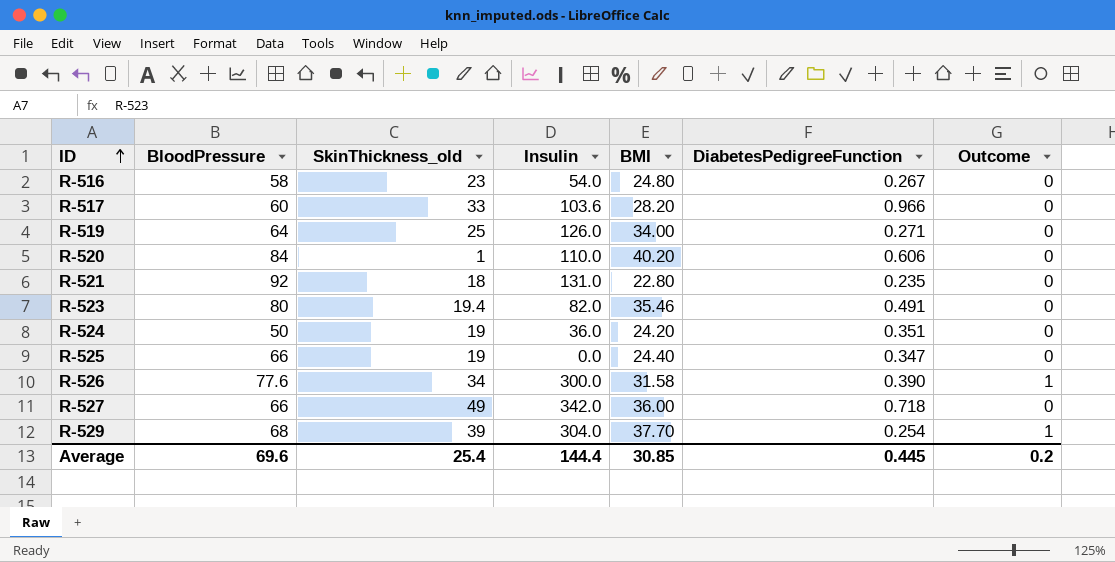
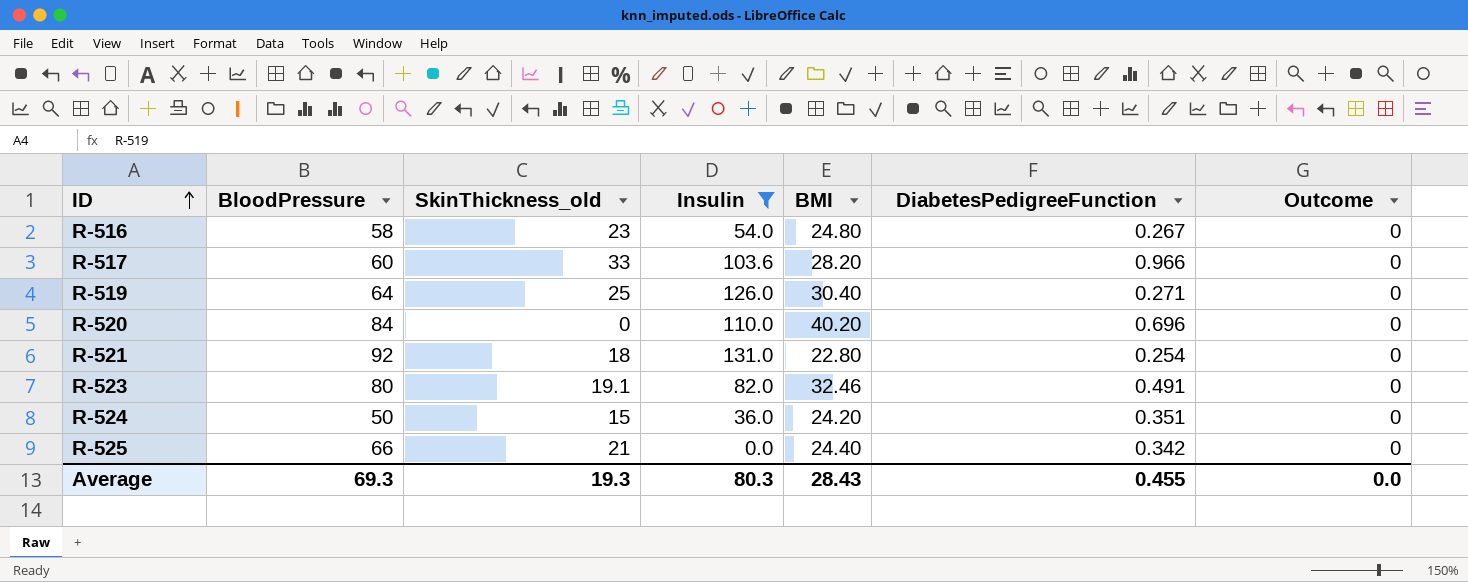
filter: none -> Insulin <= 131.0
R-519 | BMI: 34.00 -> 30.40
R-520 | SkinThickness_old: 1 -> 0
R-520 | DiabetesPedigreeFunction: 0.606 -> 0.696
R-521 | DiabetesPedigreeFunction: 0.235 -> 0.254
R-523 | SkinThickness_old: 19.4 -> 19.1
R-523 | BMI: 35.46 -> 32.46
R-524 | SkinThickness_old: 19 -> 15
R-525 | SkinThickness_old: 19 -> 21
R-525 | DiabetesPedigreeFunction: 0.347 -> 0.342
Average | BloodPressure: 69.6 -> 69.3
Average | SkinThickness_old: 25.4 -> 19.3
Average | Insulin: 144.4 -> 80.3
Average | BMI: 30.85 -> 28.43
Average | DiabetesPedigreeFunction: 0.445 -> 0.455
Average | Outcome: 0.2 -> 0.0

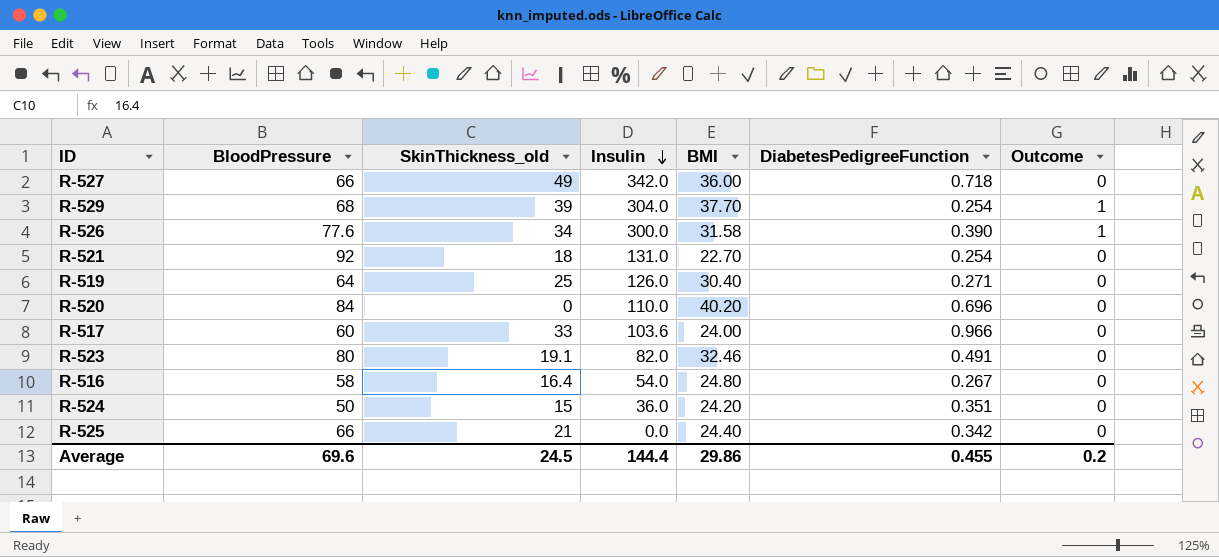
filter: Insulin <= 131.0 -> none
row order: ID ascending -> Insulin descending
R-521 | BMI: 22.80 -> 22.70
R-517 | BMI: 28.20 -> 24.00
R-516 | SkinThickness_old: 23 -> 16.4
Average | BloodPressure: 69.3 -> 69.6
Average | SkinThickness_old: 19.3 -> 24.5
Average | Insulin: 80.3 -> 144.4
Average | BMI: 28.43 -> 29.86
Average | Outcome: 0.0 -> 0.2

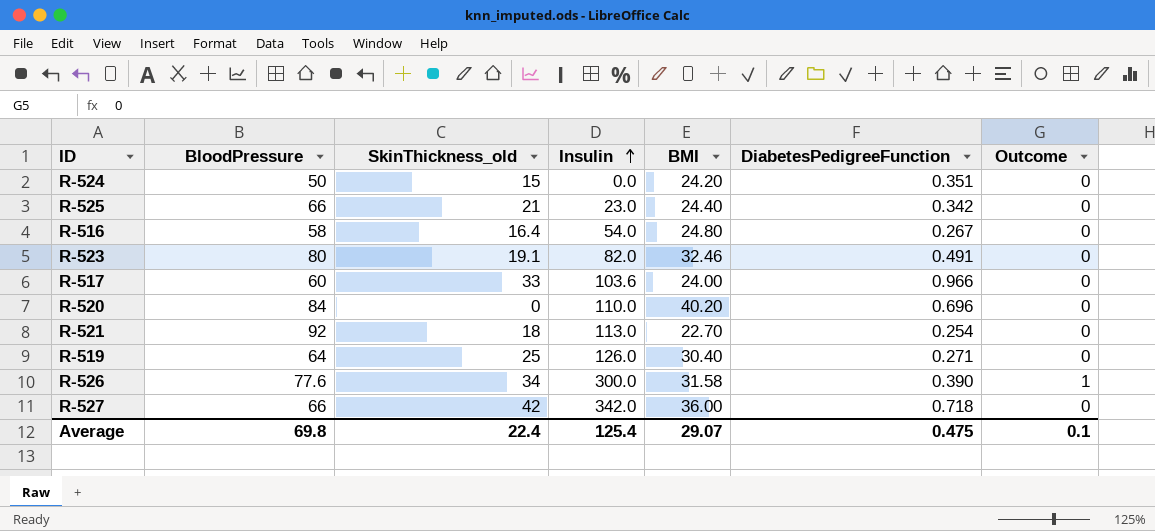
row order: Insulin descending -> Insulin ascending
row R-529: 68 | 39 | 304.0 | 37.70 | 0.254 | 1 -> none
R-524 | Insulin: 36.0 -> 0.0
R-525 | Insulin: 0.0 -> 23.0
R-521 | Insulin: 131.0 -> 113.0
R-527 | SkinThickness_old: 49 -> 42
Average | BloodPressure: 69.6 -> 69.8
Average | SkinThickness_old: 24.5 -> 22.4
Average | Insulin: 144.4 -> 125.4
Average | BMI: 29.86 -> 29.07
Average | DiabetesPedigreeFunction: 0.455 -> 0.475
Average | Outcome: 0.2 -> 0.1

